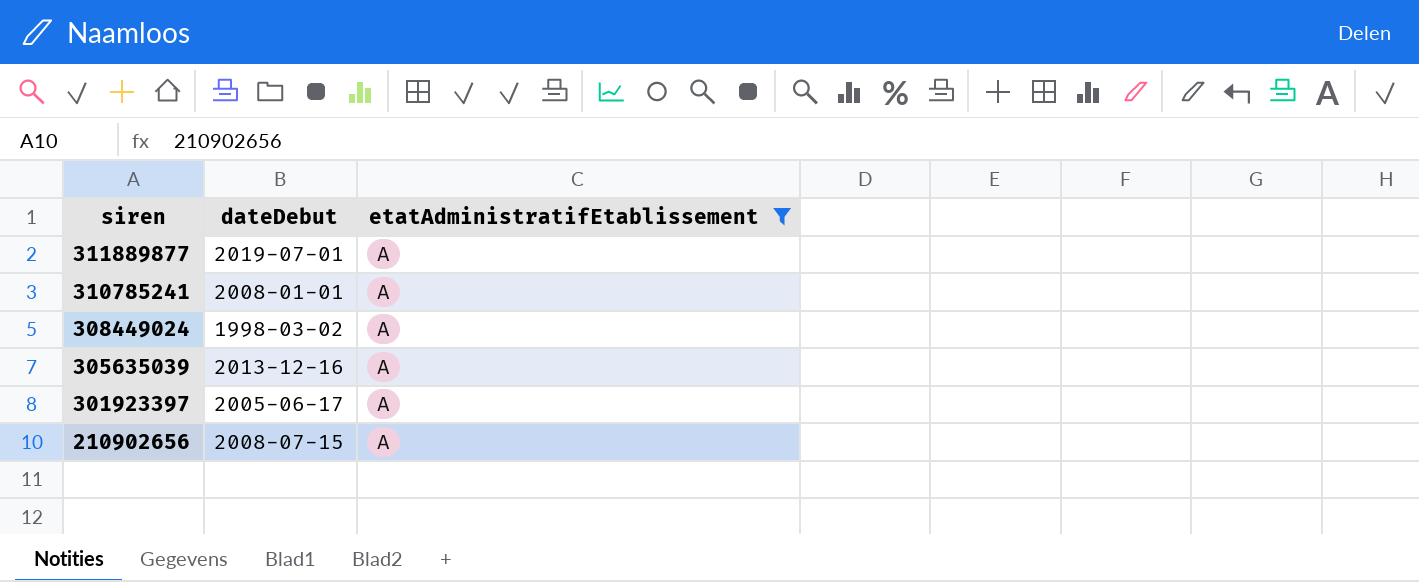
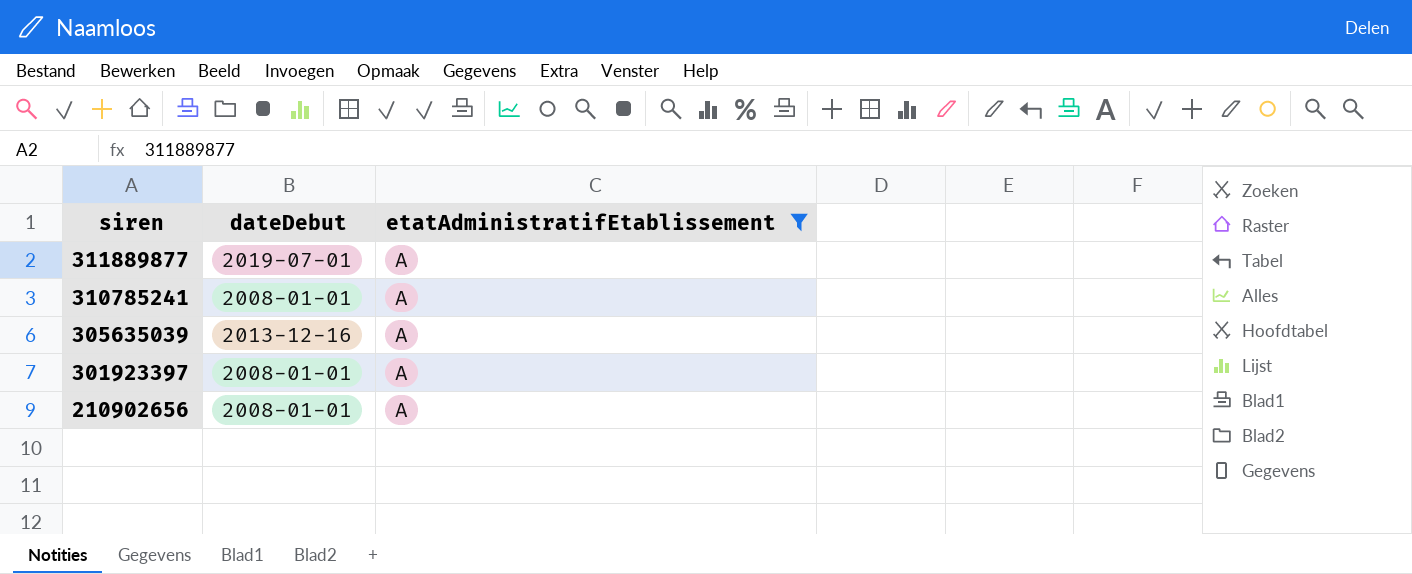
row 308449024: 1998-03-02 | A -> none
301923397 | dateDebut: 2005-06-17 -> 2008-01-01
210902656 | dateDebut: 2008-07-15 -> 2008-01-01

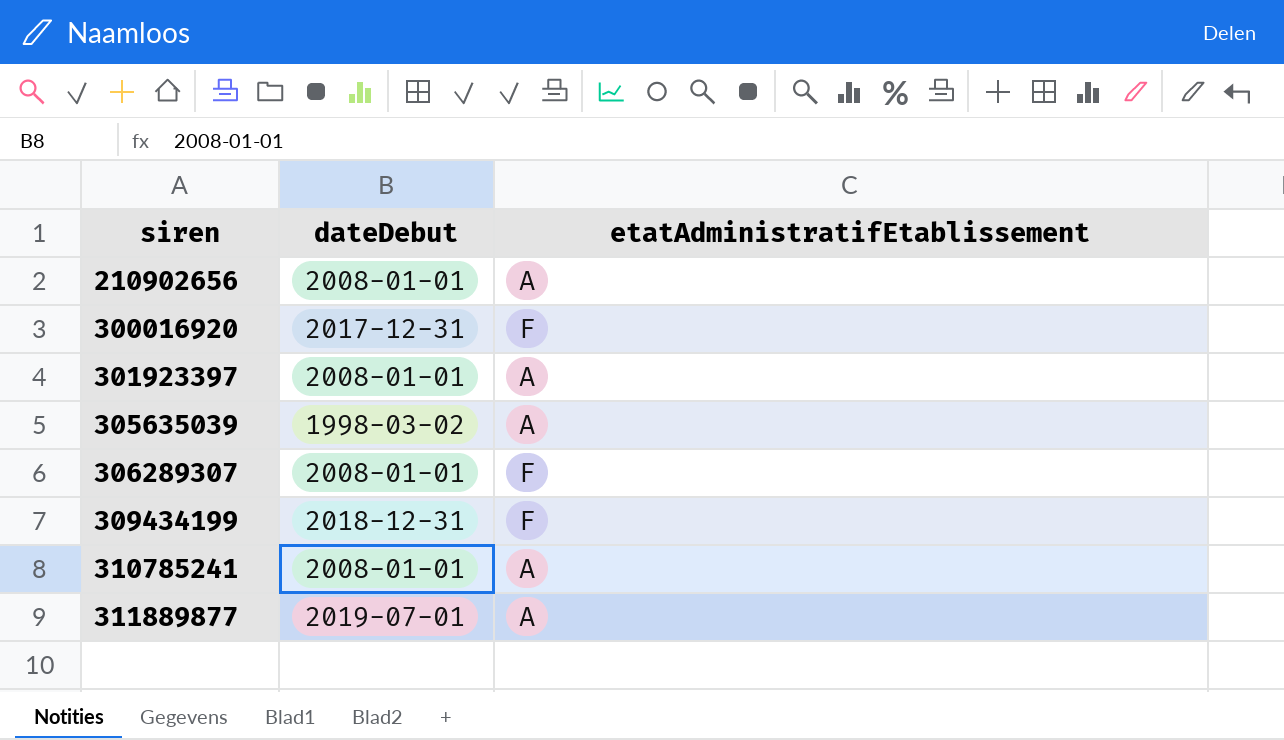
filter: etatAdministratifEtablissement = A -> none
row order: siren descending -> siren ascending
305635039 | dateDebut: 2013-12-16 -> 1998-03-02

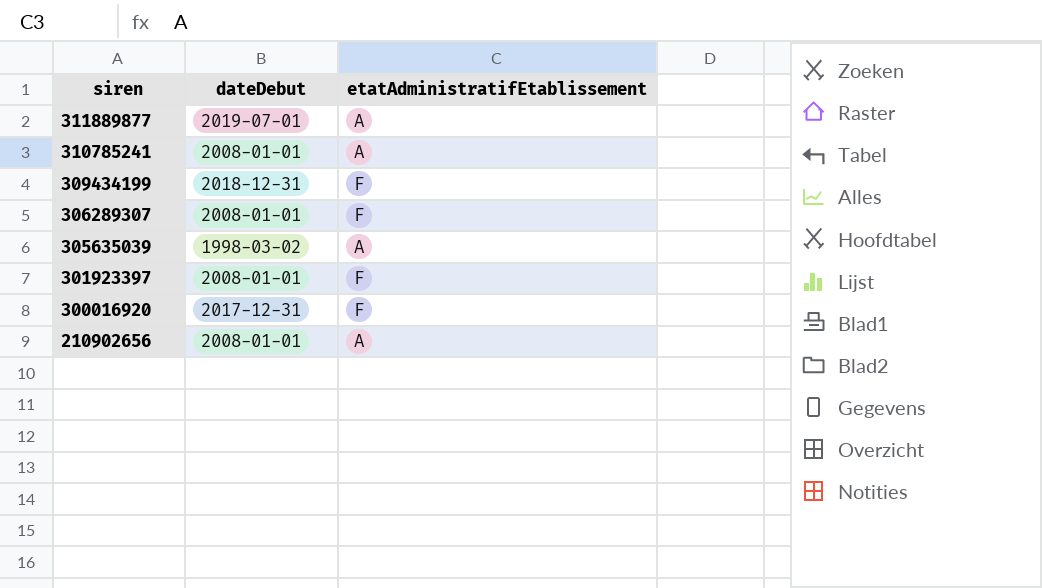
row order: siren ascending -> siren descending
301923397 | etatAdministratifEtablissement: A -> F

